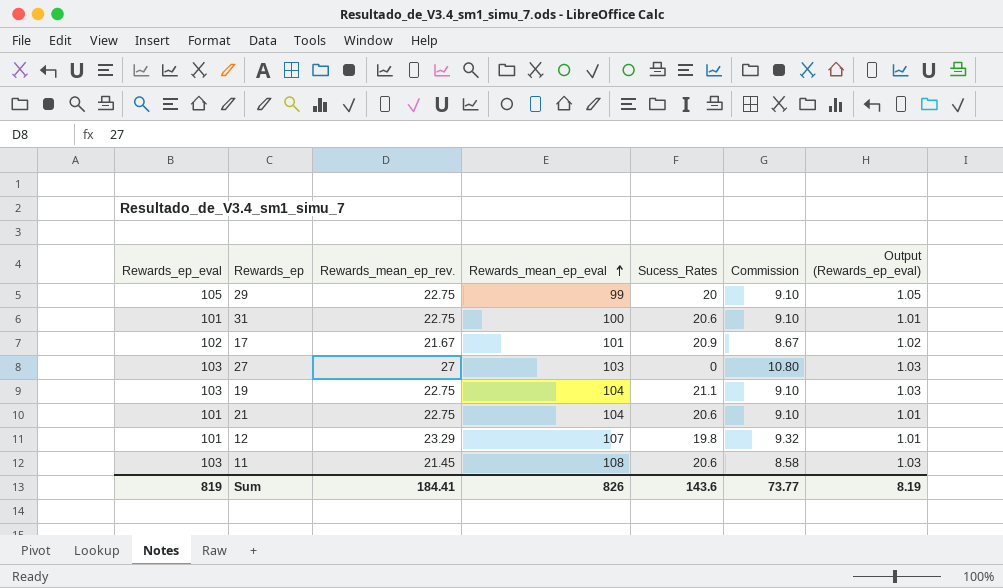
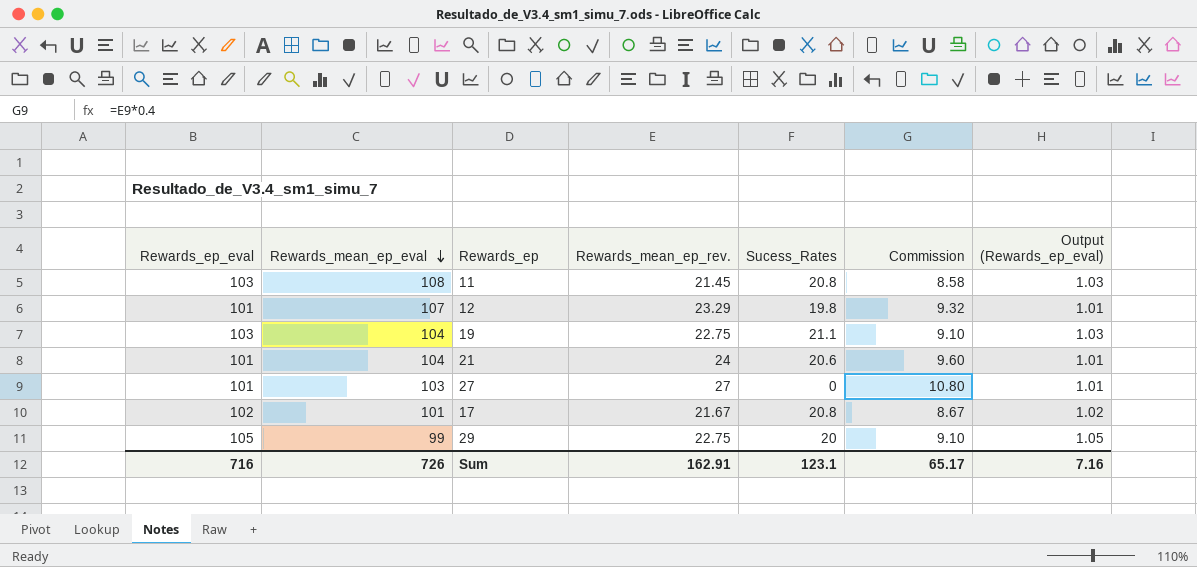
row order: Rewards_mean_ep_eval ascending -> Rewards_mean_ep_eval descending
column Rewards_mean_ep_eval | position: 4 -> 2
row 31: 101 | 22.75 | 100 | 20.6 | 9.10 | 1.01 -> none
11 | Sucess_Rates: 20.6 -> 20.8
21 | Rewards_mean_ep_rev.: 22.75 -> 24
21 | Commission: 9.10 -> 9.60
27 | Rewards_ep_eval: 103 -> 101
27 | Output (Rewards_ep_eval): 1.03 -> 1.01
17 | Sucess_Rates: 20.9 -> 20.8
Sum | Rewards_ep_eval: 819 -> 716
Sum | Rewards_mean_ep_eval: 826 -> 726
Sum | Rewards_mean_ep_rev.: 184.41 -> 162.91
Sum | Sucess_Rates: 143.6 -> 123.1
Sum | Commission: 73.77 -> 65.17
Sum | Output (Rewards_ep_eval): 8.19 -> 7.16

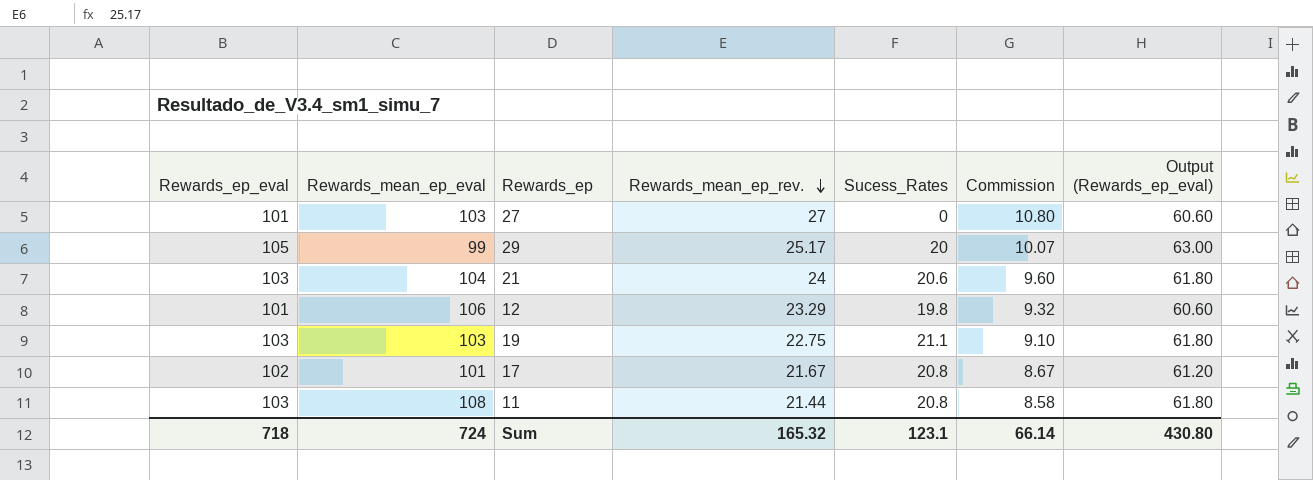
row order: Rewards_mean_ep_eval descending -> Rewards_mean_ep_rev. descending
column Output (Rewards_ep_eval) | formula: [Rewards_ep_eval] * 0.01 -> [Rewards_ep_eval] * 0.6
29 | Rewards_mean_ep_rev.: 22.75 -> 25.17
29 | Commission: 9.10 -> 10.07
21 | Rewards_ep_eval: 101 -> 103
12 | Rewards_mean_ep_eval: 107 -> 106
19 | Rewards_mean_ep_eval: 104 -> 103
11 | Rewards_mean_ep_rev.: 21.45 -> 21.44
Sum | Rewards_ep_eval: 716 -> 718
Sum | Rewards_mean_ep_eval: 726 -> 724
Sum | Rewards_mean_ep_rev.: 162.91 -> 165.32
Sum | Commission: 65.17 -> 66.14
Sum | Output (Rewards_ep_eval): 7.16 -> 430.80

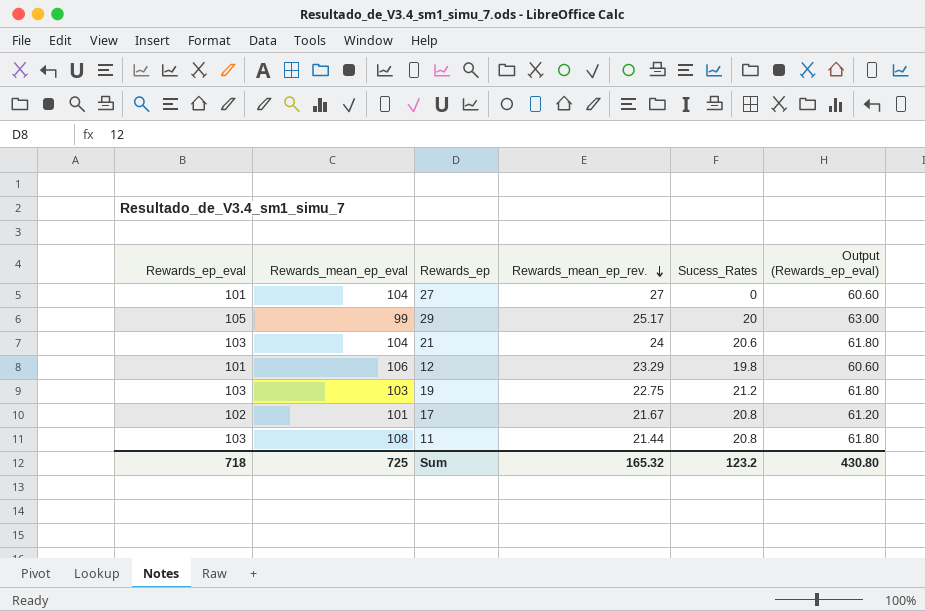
column Commission | formula: [Rewards_mean_ep_rev.] * 0.4 -> none
27 | Rewards_mean_ep_eval: 103 -> 104
19 | Sucess_Rates: 21.1 -> 21.2
Sum | Rewards_mean_ep_eval: 724 -> 725
Sum | Sucess_Rates: 123.1 -> 123.2

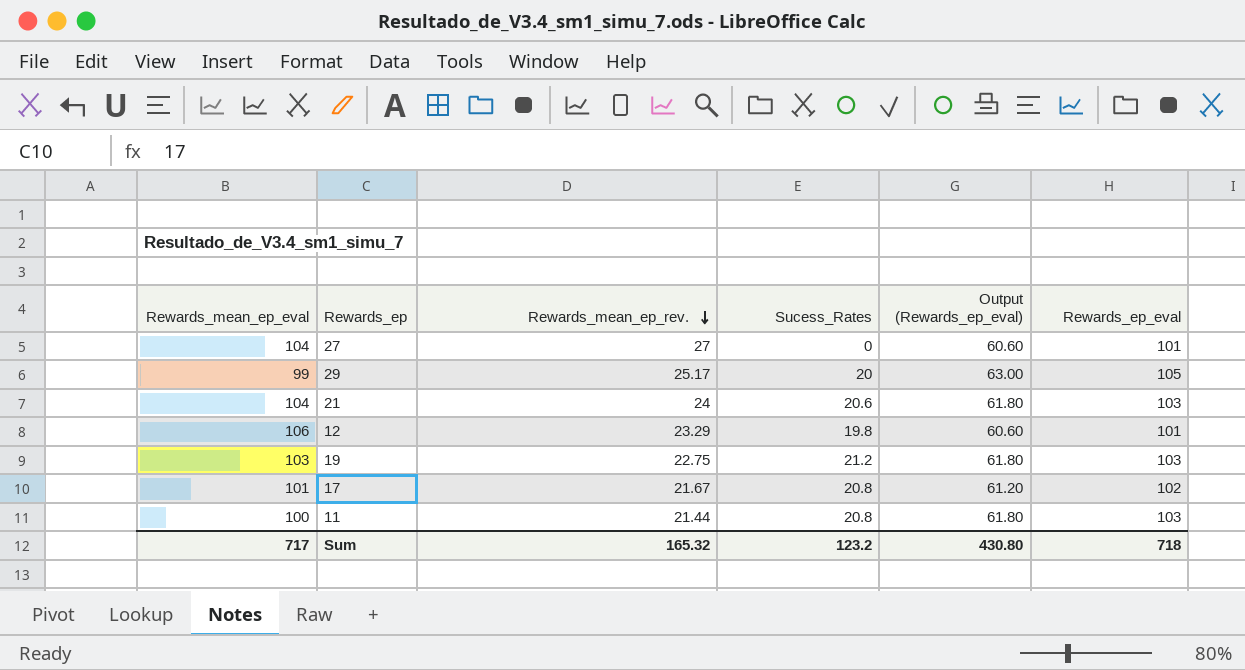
column Rewards_ep_eval | position: 1 -> 6
11 | Rewards_mean_ep_eval: 108 -> 100
Sum | Rewards_mean_ep_eval: 725 -> 717

